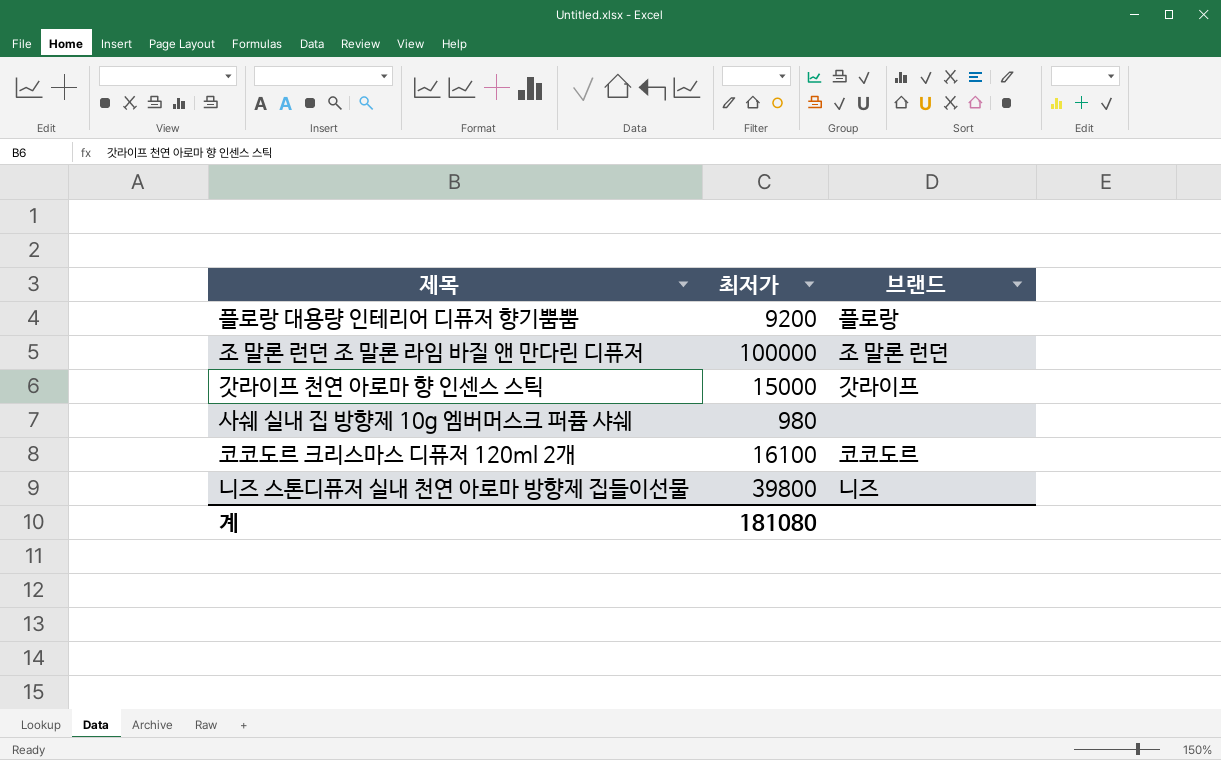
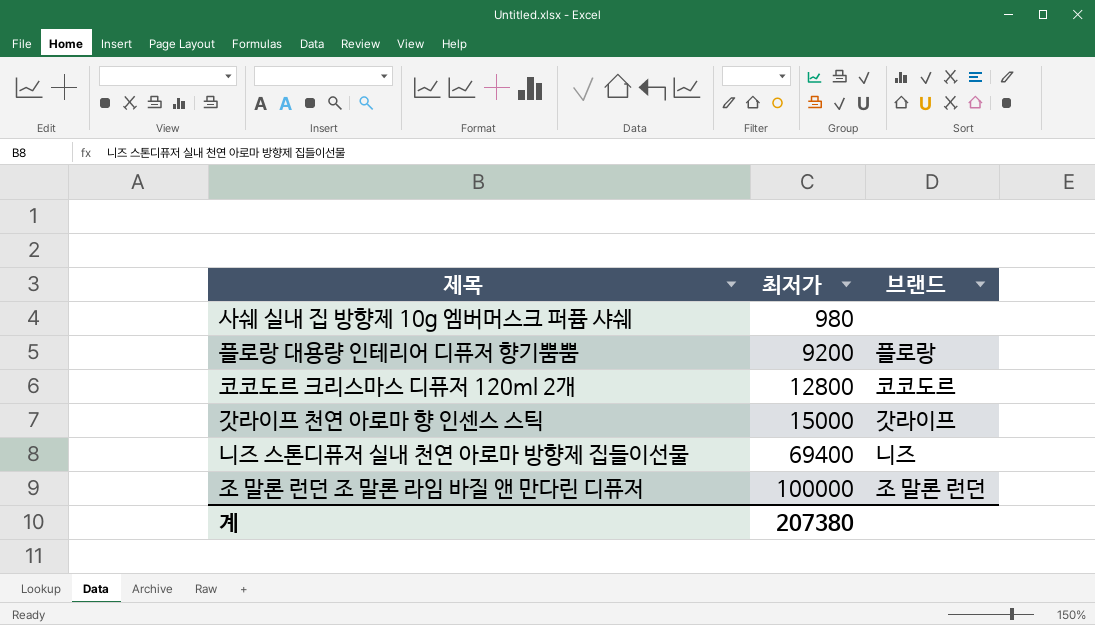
row order: none -> 최저가 ascending
코코도르 크리스마스 디퓨저 120ml 2개 | 최저가: 16100 -> 12800
니즈 스톤디퓨저 실내 천연 아로마 방향제 집들이선물 | 최저가: 39800 -> 69400
계 | 최저가: 181080 -> 207380

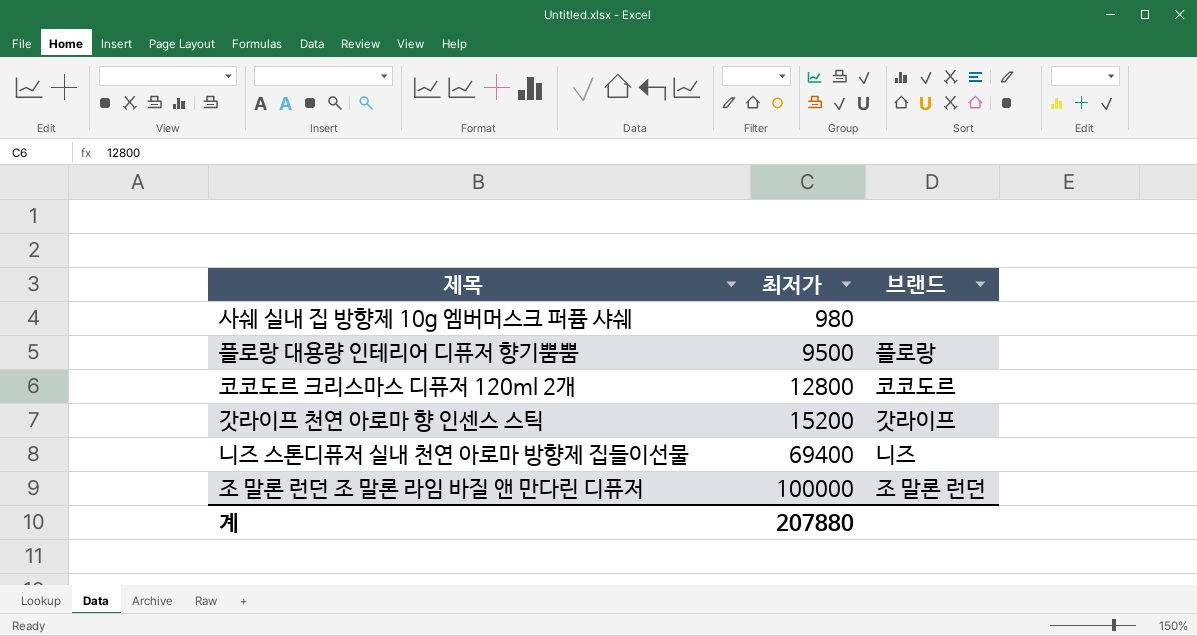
플로랑 대용량 인테리어 디퓨저 향기뿜뿜 | 최저가: 9200 -> 9500
갓라이프 천연 아로마 향 인센스 스틱 | 최저가: 15000 -> 15200
계 | 최저가: 207380 -> 207880

